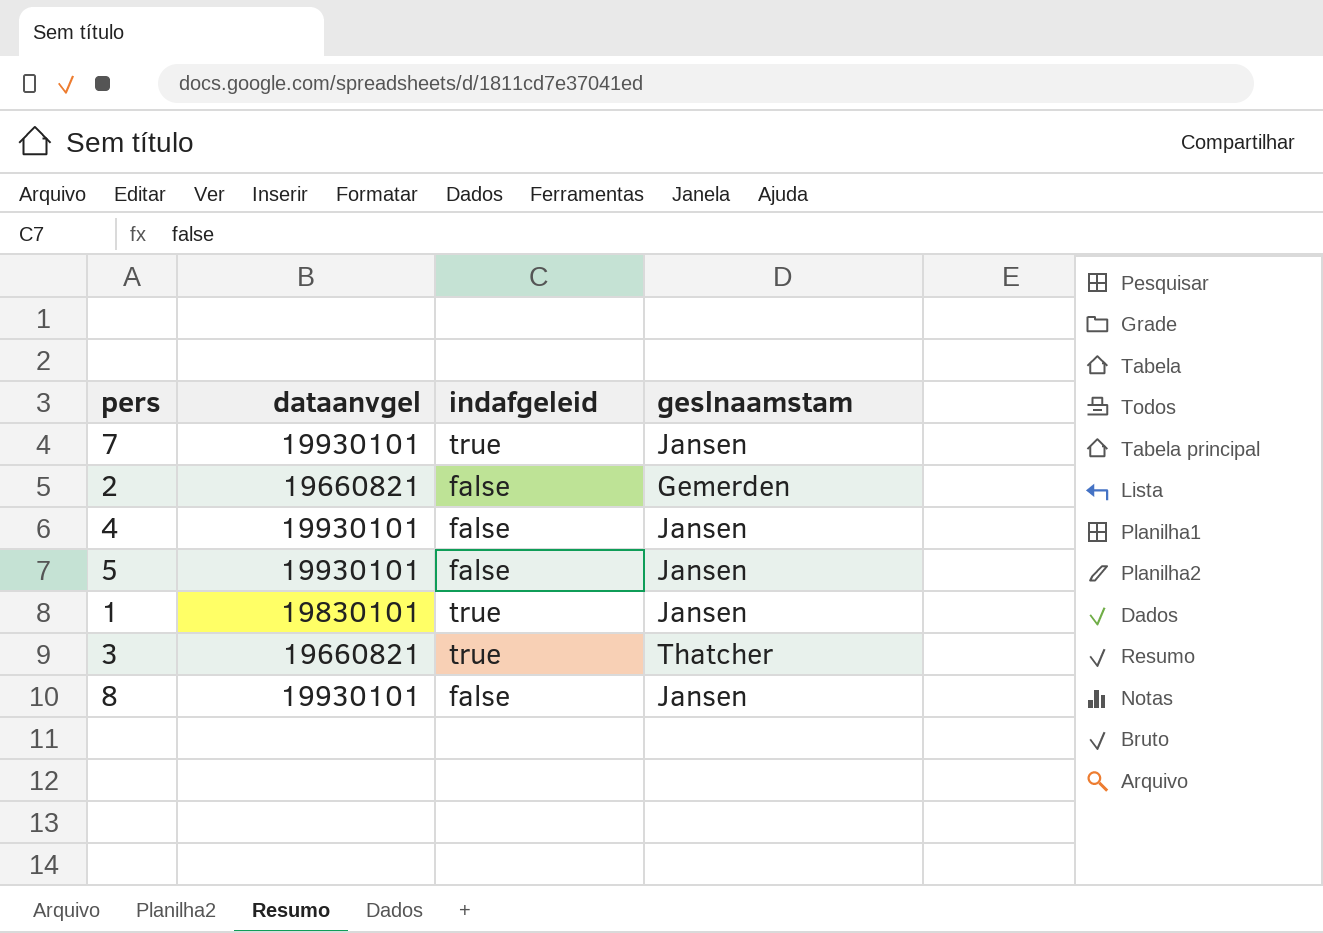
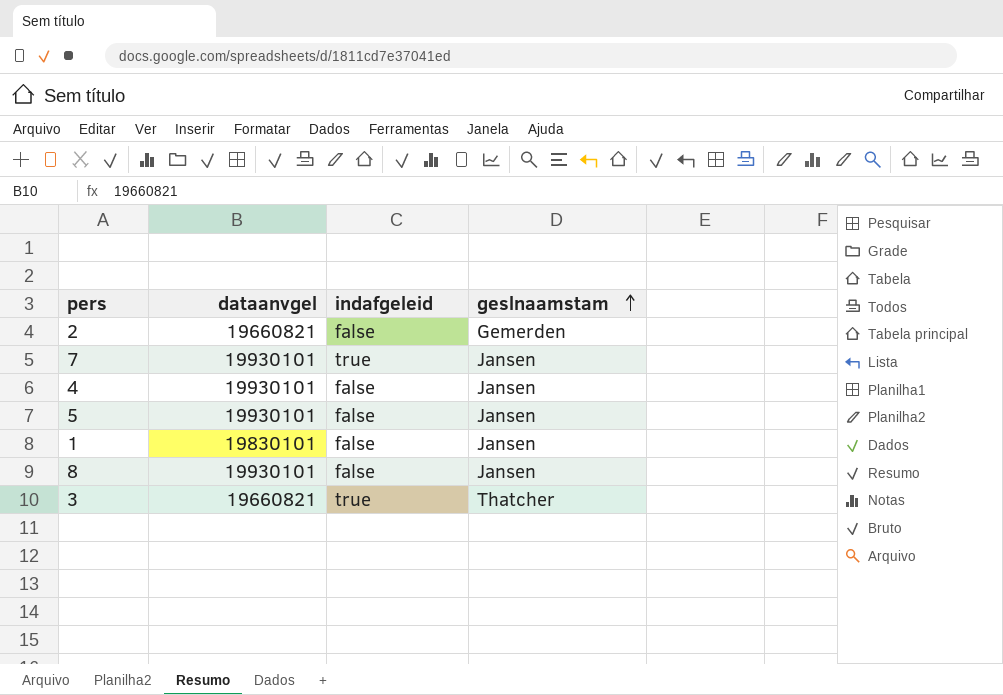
row order: none -> geslnaamstam ascending
1 | indafgeleid: true -> false

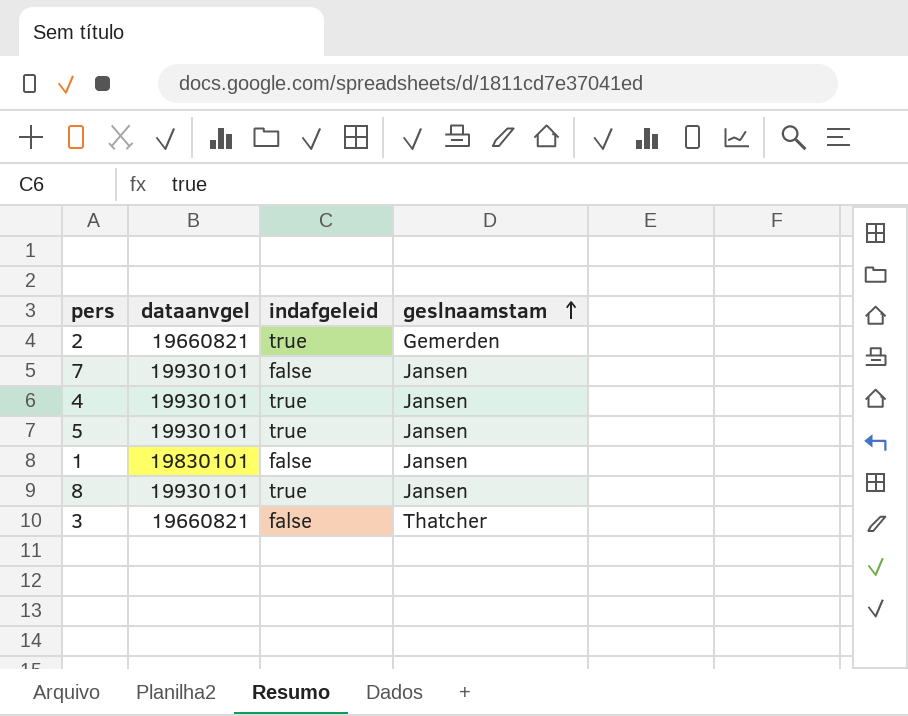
2 | indafgeleid: false -> true
7 | indafgeleid: true -> false
4 | indafgeleid: false -> true
5 | indafgeleid: false -> true
8 | indafgeleid: false -> true
3 | indafgeleid: true -> false

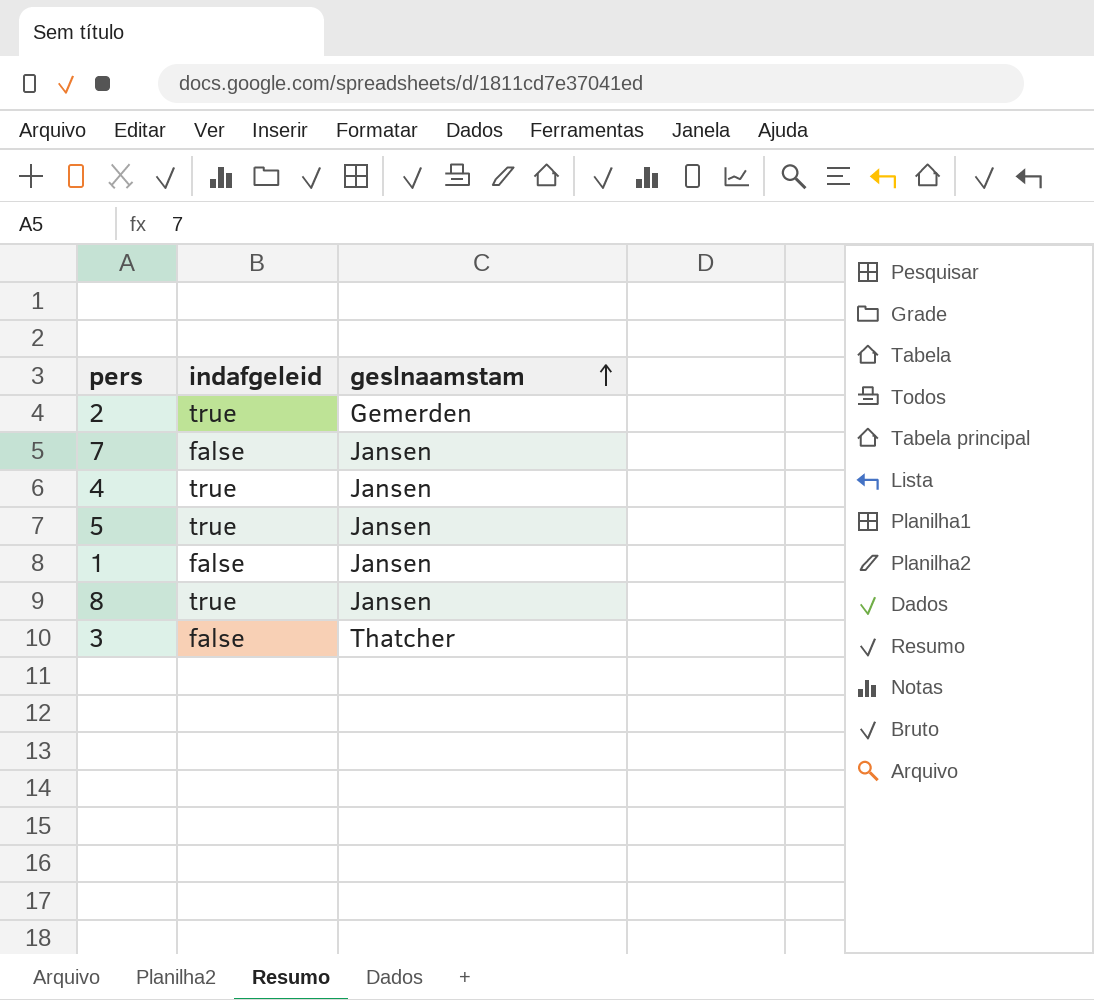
column dataanvgel | position: 2 -> none

